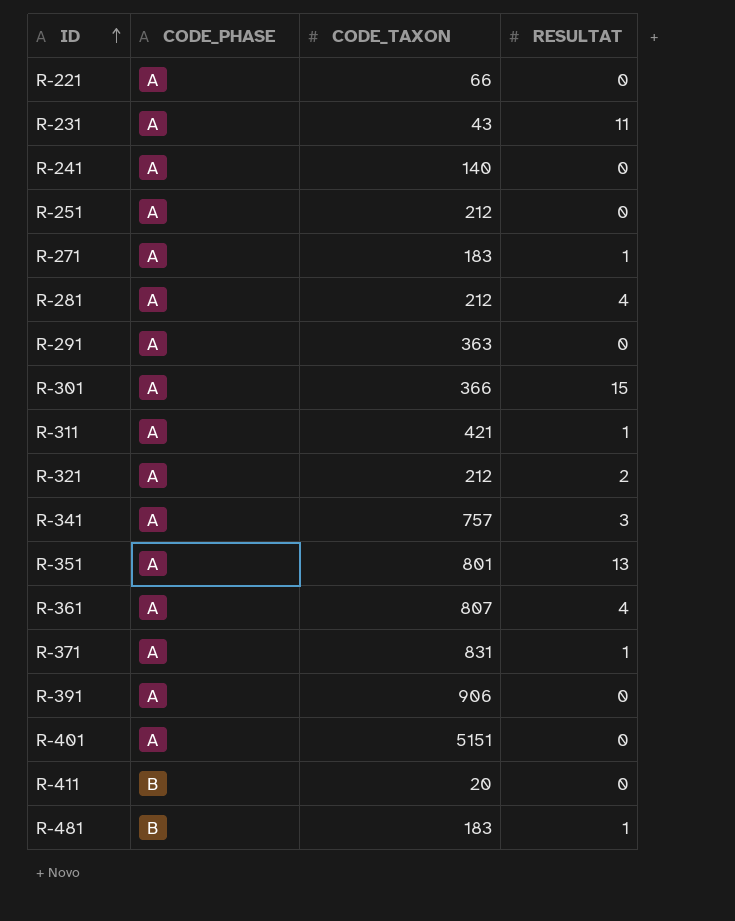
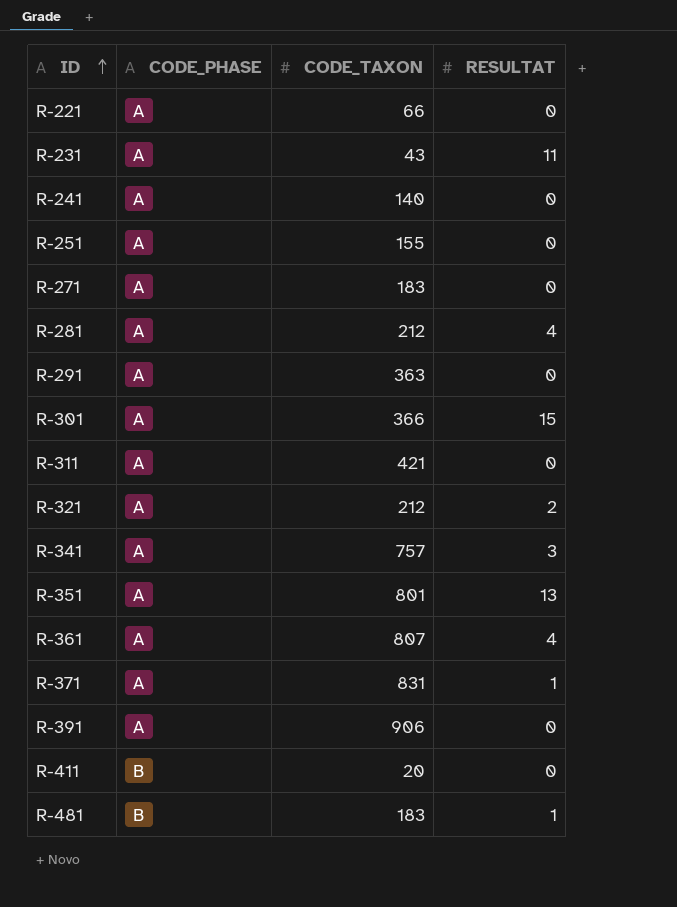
row R-401: A | 5151 | 0 -> none
R-251 | CODE_TAXON: 212 -> 155
R-271 | RESULTAT: 1 -> 0
R-311 | RESULTAT: 1 -> 0

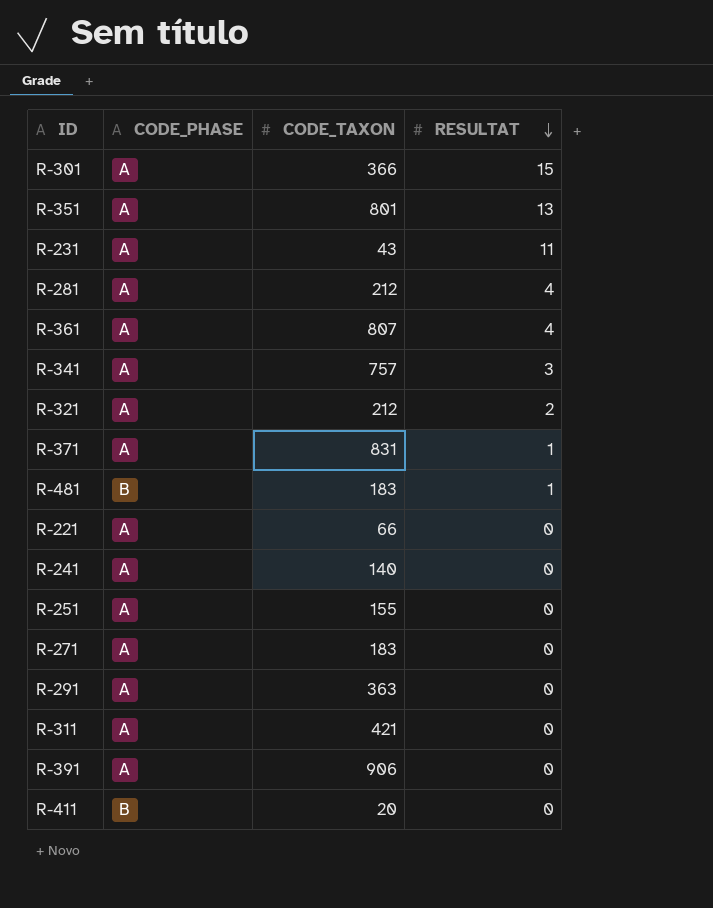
row order: ID ascending -> RESULTAT descending

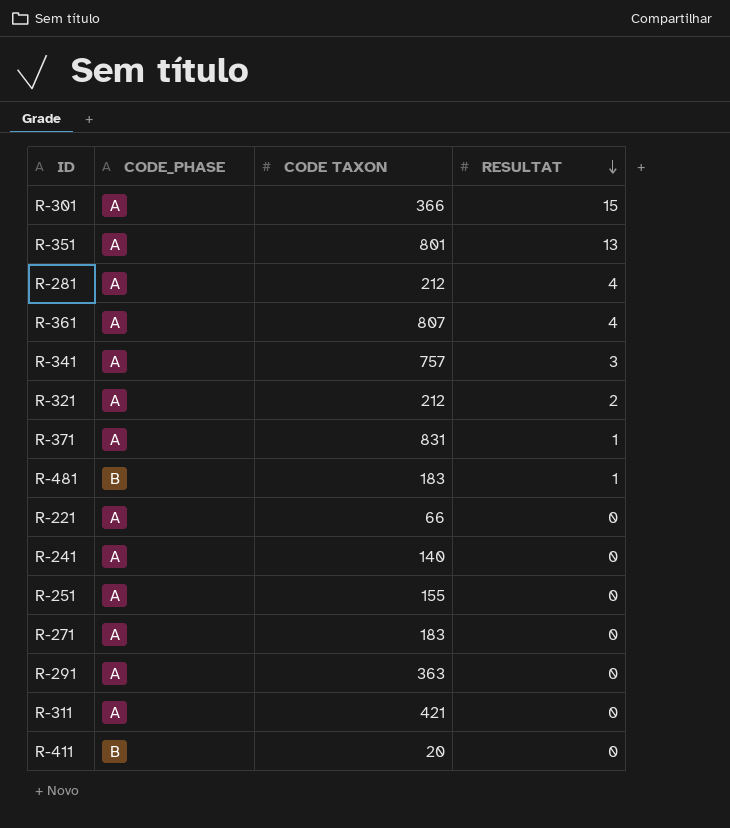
column name: CODE_TAXON -> CODE TAXON
row R-231: A | 43 | 11 -> none
row R-391: A | 906 | 0 -> none

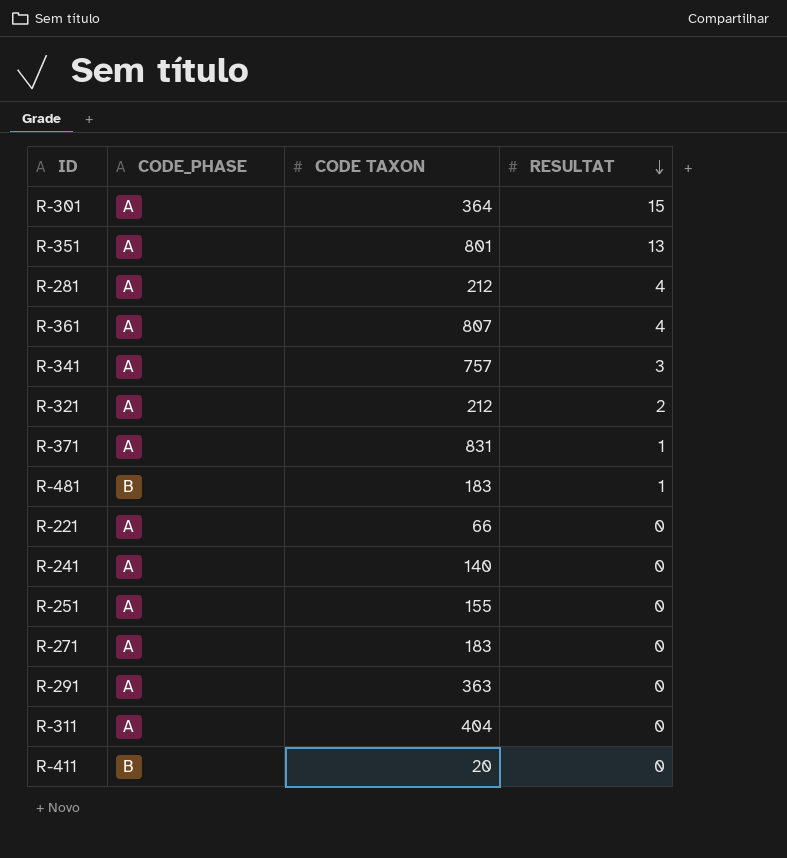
R-301 | CODE TAXON: 366 -> 364
R-311 | CODE TAXON: 421 -> 404

